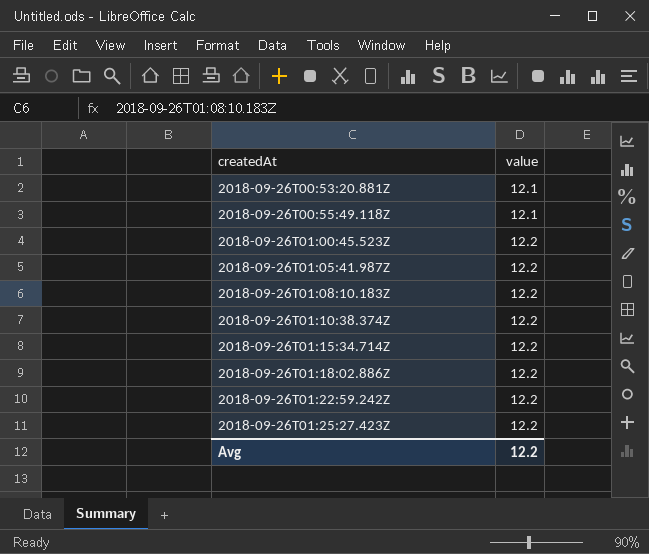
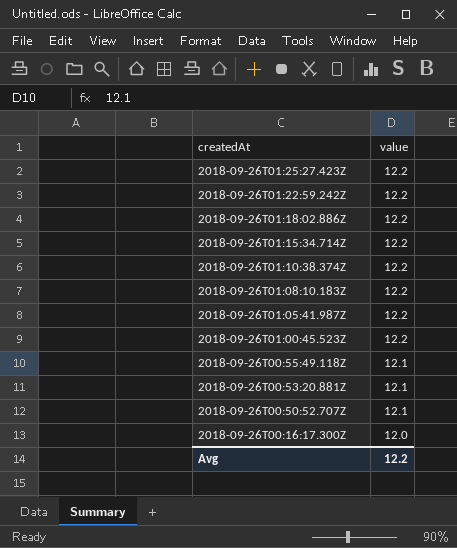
row order: createdAt ascending -> createdAt descending
row 2018-09-26T00:50:52.707Z: none -> 12.1
row 2018-09-26T00:16:17.300Z: none -> 12.0

